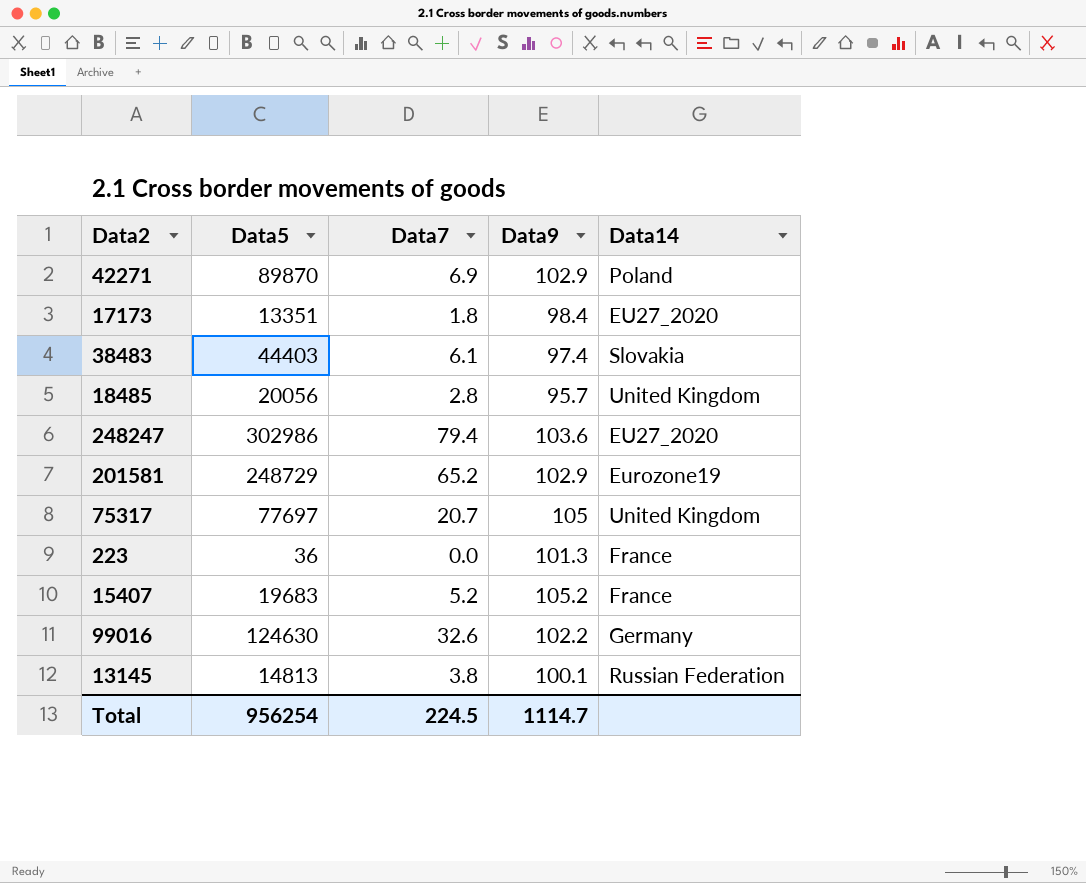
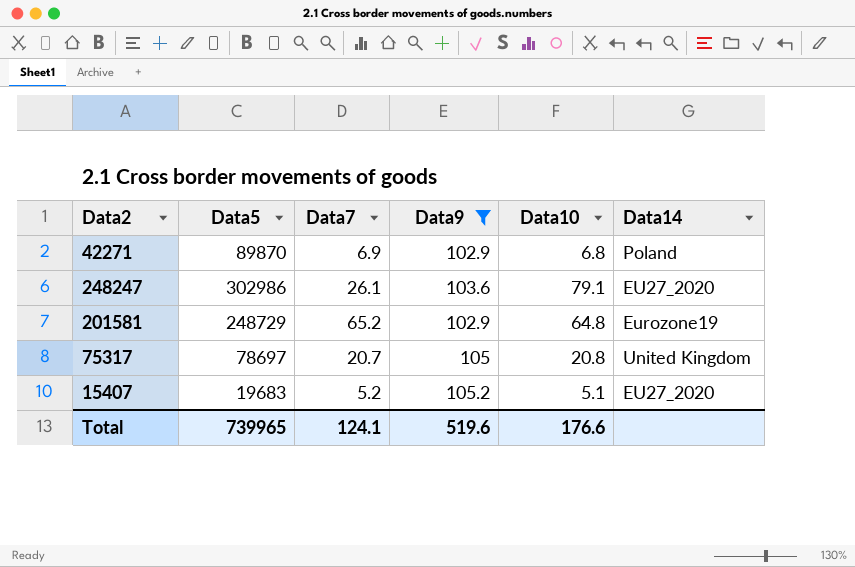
filter: none -> Data9 >= 102.9
column Data10 | position: none -> 5
248247 | Data7: 79.4 -> 26.1
75317 | Data5: 77697 -> 78697
15407 | Data14: France -> EU27_2020
Total | Data5: 956254 -> 739965
Total | Data7: 224.5 -> 124.1
Total | Data9: 1114.7 -> 519.6

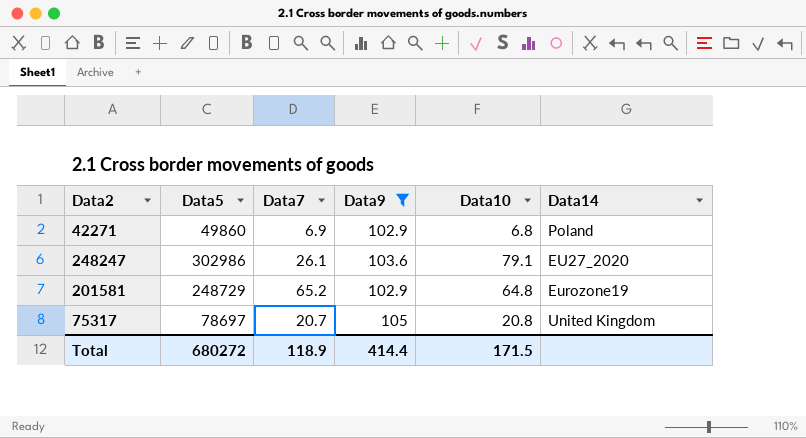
row 15407: 19683 | 5.2 | 105.2 | 5.1 | EU27_2020 -> none
42271 | Data5: 89870 -> 49860
Total | Data5: 739965 -> 680272
Total | Data7: 124.1 -> 118.9
Total | Data9: 519.6 -> 414.4
Total | Data10: 176.6 -> 171.5

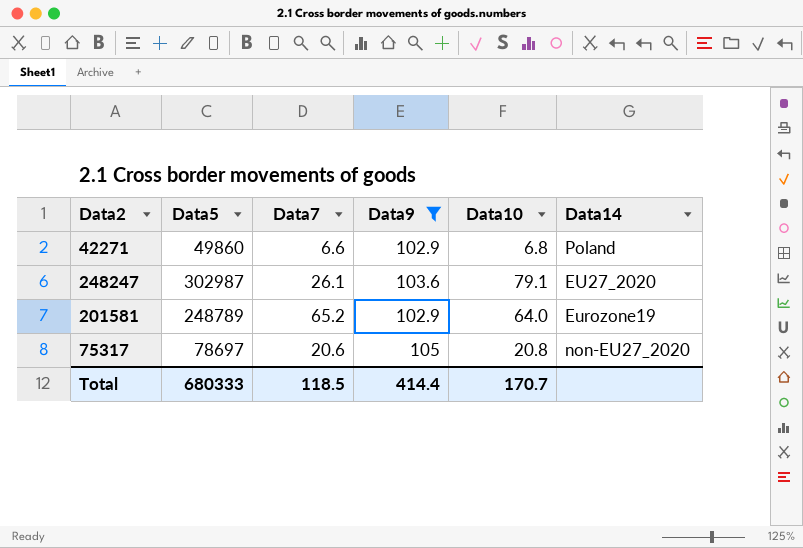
42271 | Data7: 6.9 -> 6.6
248247 | Data5: 302986 -> 302987
201581 | Data5: 248729 -> 248789
201581 | Data10: 64.8 -> 64.0
75317 | Data7: 20.7 -> 20.6
75317 | Data14: United Kingdom -> non-EU27_2020
Total | Data5: 680272 -> 680333
Total | Data7: 118.9 -> 118.5
Total | Data10: 171.5 -> 170.7

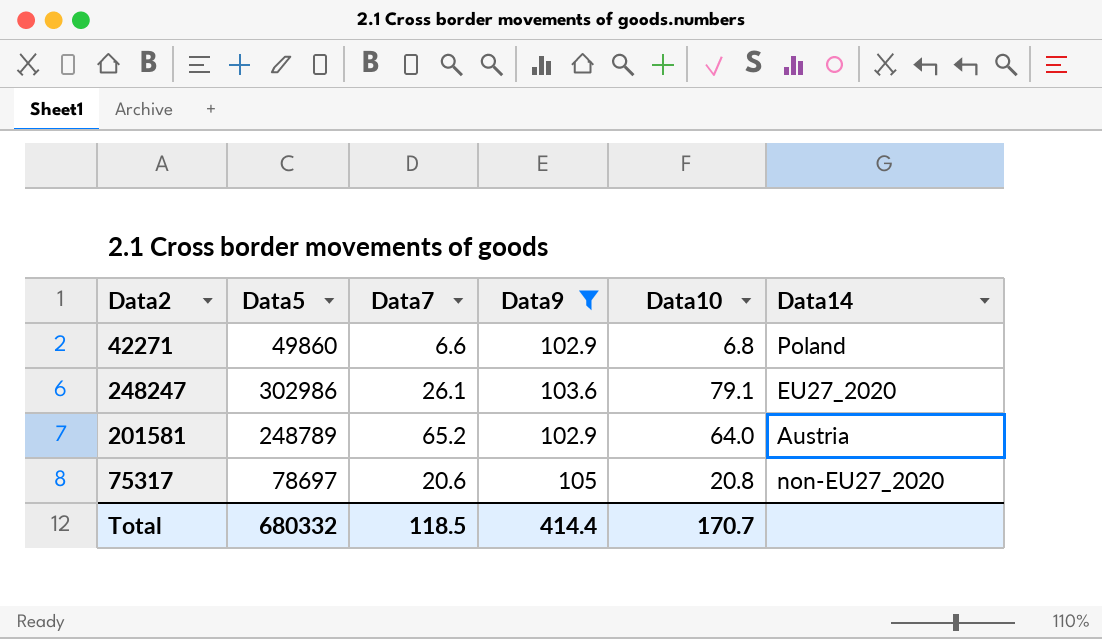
248247 | Data5: 302987 -> 302986
201581 | Data14: Eurozone19 -> Austria
Total | Data5: 680333 -> 680332

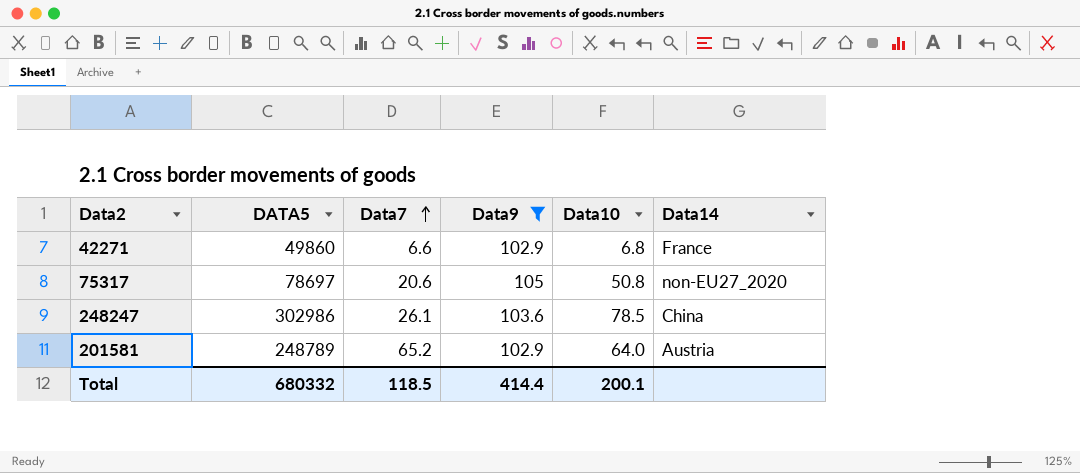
row order: none -> Data7 ascending
column name: Data5 -> DATA5
42271 | Data14: Poland -> France
75317 | Data10: 20.8 -> 50.8
248247 | Data10: 79.1 -> 78.5
248247 | Data14: EU27_2020 -> China
Total | Data10: 170.7 -> 200.1

